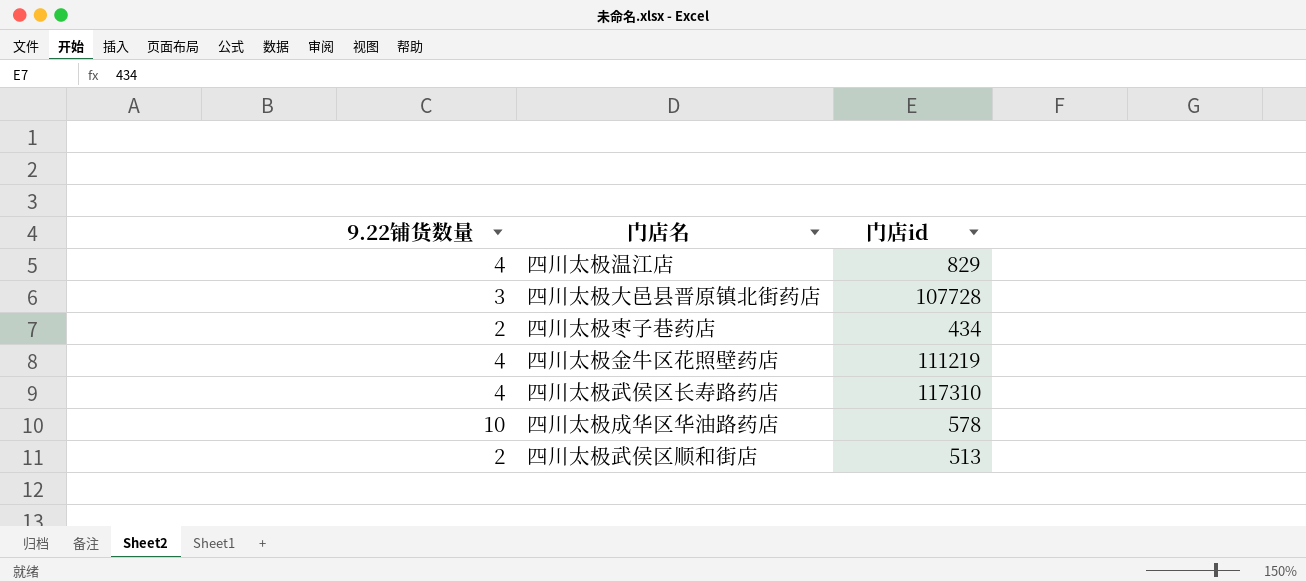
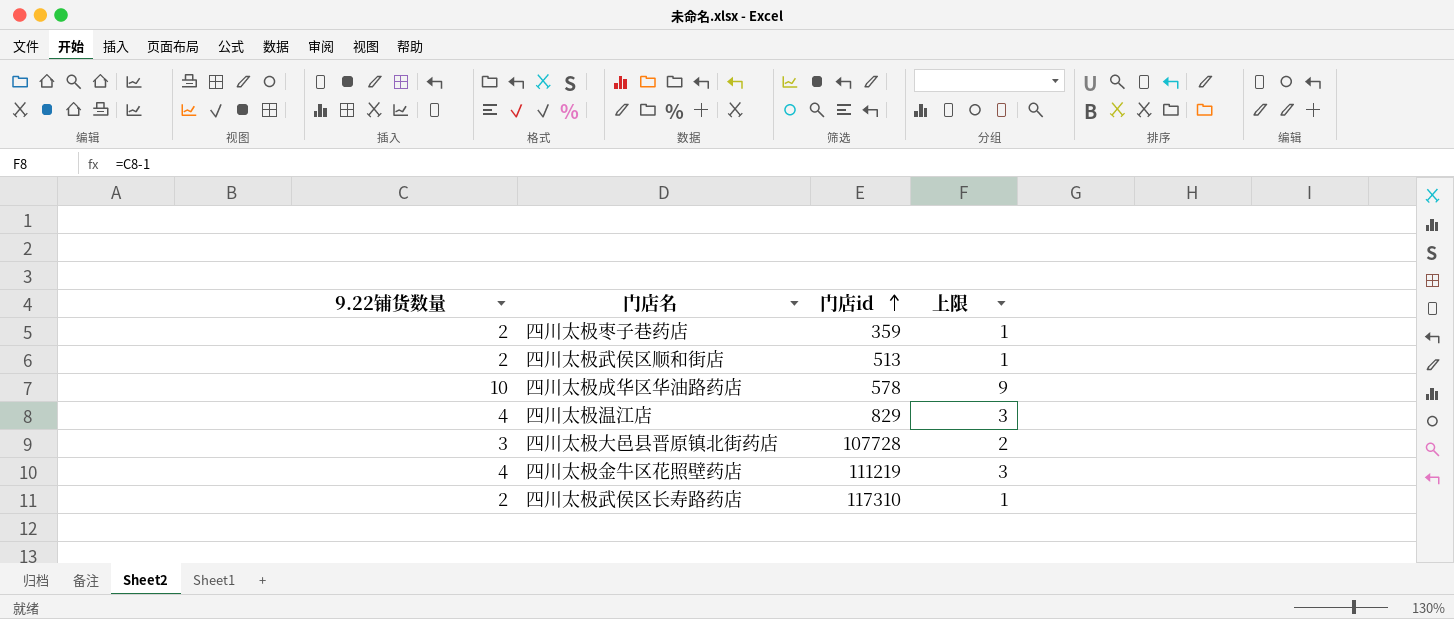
row order: none -> 门店id ascending
column 上限 | formula: none -> [9.22铺货数量] - 1
四川太极枣子巷药店 | 门店id: 434 -> 359
四川太极武侯区长寿路药店 | 9.22铺货数量: 4 -> 2

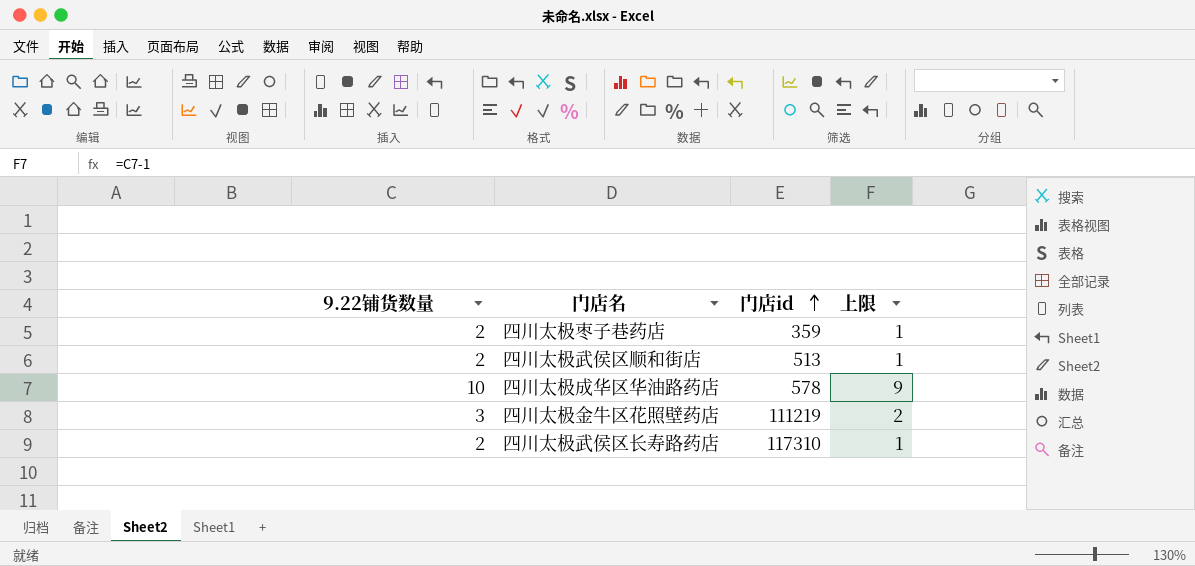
row 四川太极温江店: 4 | 829 | 3 -> none
row 四川太极大邑县晋原镇北街药店: 3 | 107728 | 2 -> none
四川太极金牛区花照壁药店 | 9.22铺货数量: 4 -> 3
四川太极金牛区花照壁药店 | 上限: 3 -> 2

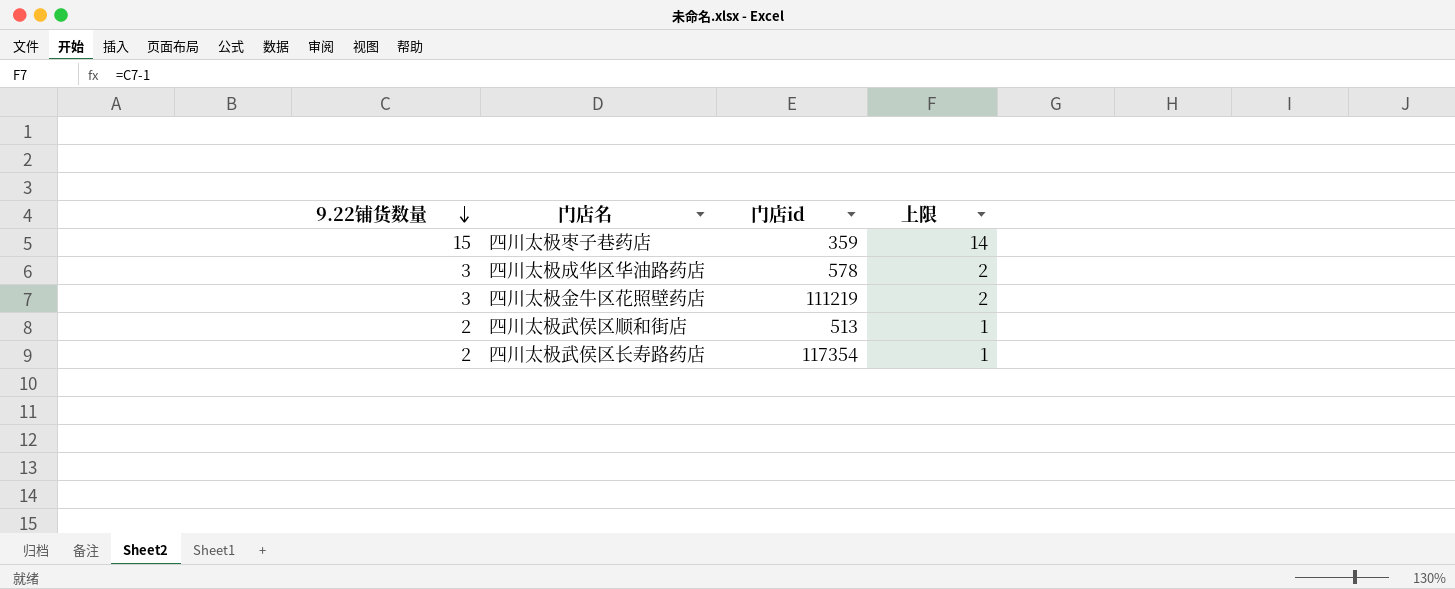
row order: 门店id ascending -> 9.22铺货数量 descending
四川太极枣子巷药店 | 9.22铺货数量: 2 -> 15
四川太极枣子巷药店 | 上限: 1 -> 14
四川太极成华区华油路药店 | 9.22铺货数量: 10 -> 3
四川太极成华区华油路药店 | 上限: 9 -> 2
四川太极武侯区长寿路药店 | 门店id: 117310 -> 117354

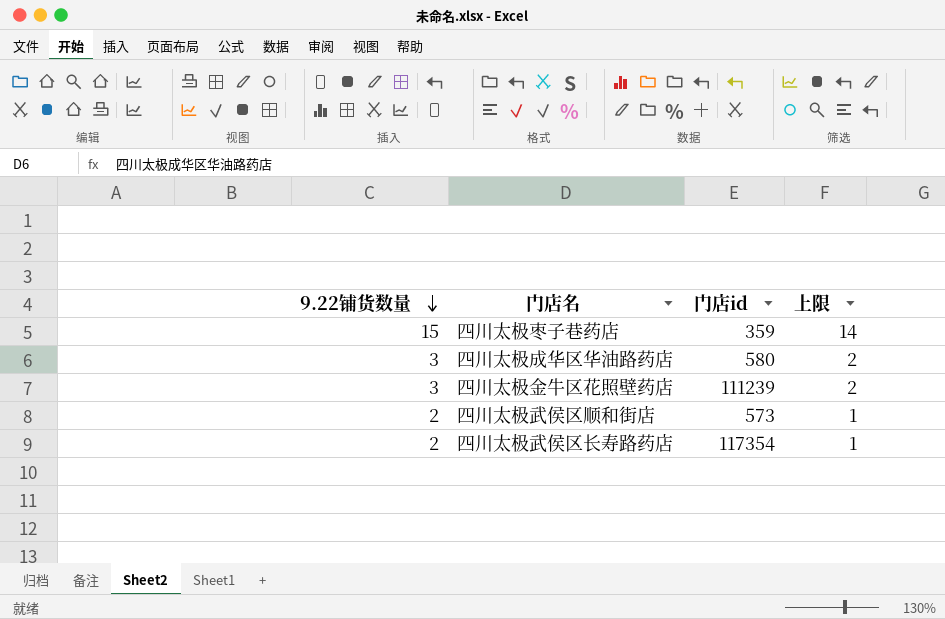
四川太极成华区华油路药店 | 门店id: 578 -> 580
四川太极金牛区花照壁药店 | 门店id: 111219 -> 111239
四川太极武侯区顺和街店 | 门店id: 513 -> 573

